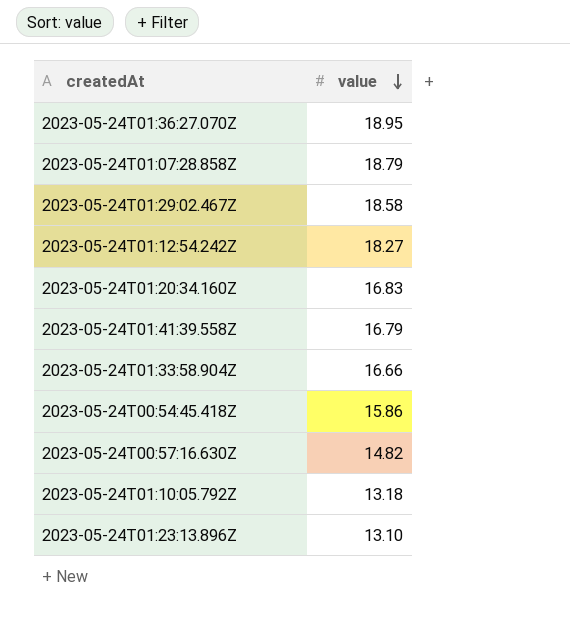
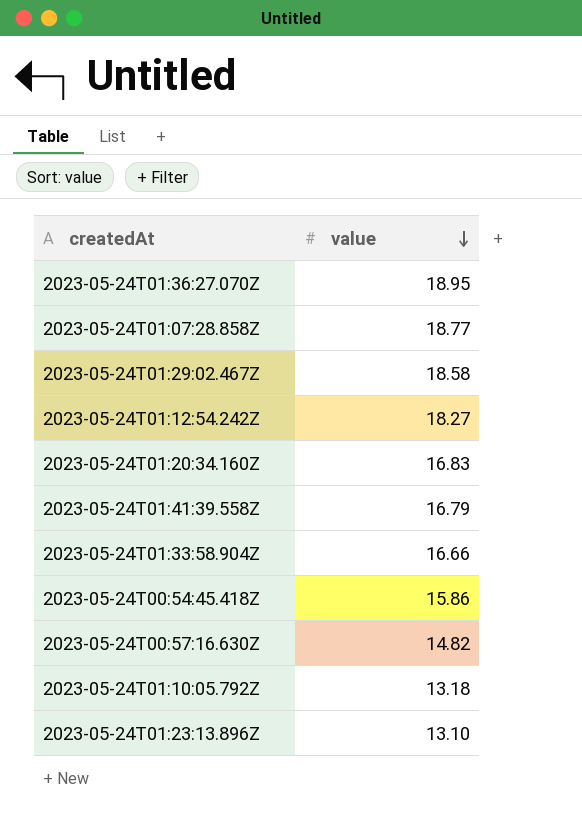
2023-05-24T01:07:28.858Z | value: 18.79 -> 18.77

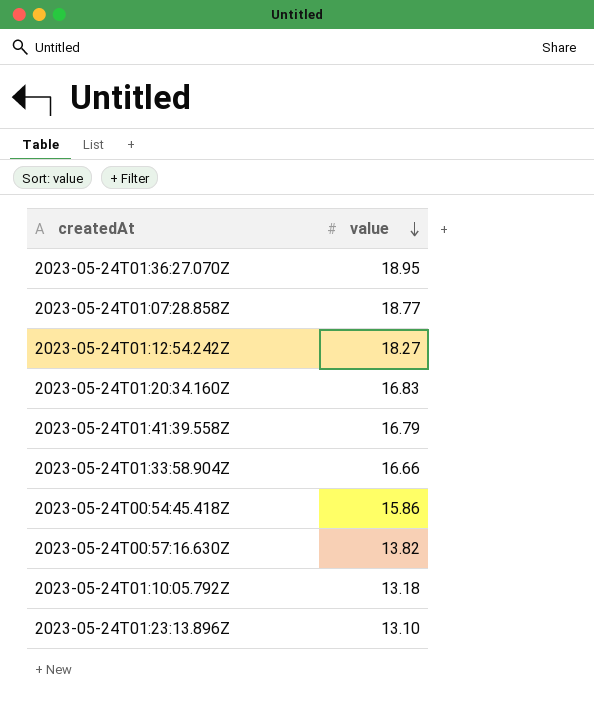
row 2023-05-24T01:29:02.467Z: 18.58 -> none
2023-05-24T00:57:16.630Z | value: 14.82 -> 13.82

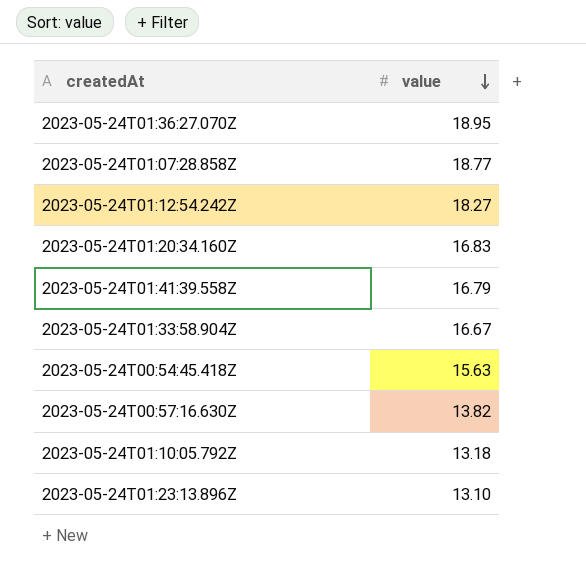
2023-05-24T01:33:58.904Z | value: 16.66 -> 16.67
2023-05-24T00:54:45.418Z | value: 15.86 -> 15.63

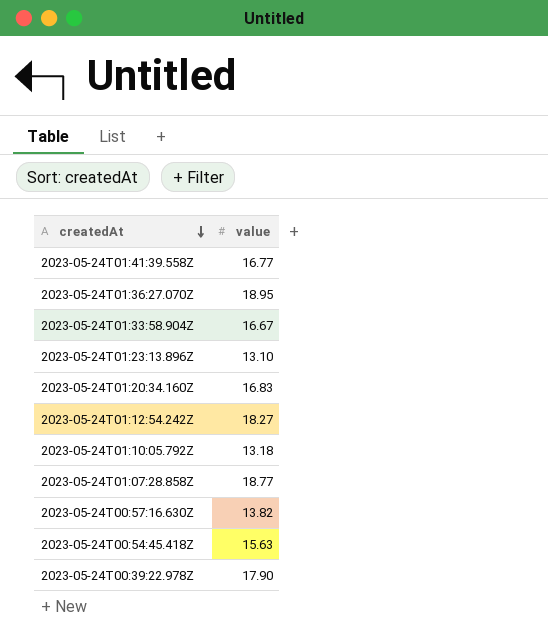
row order: value descending -> createdAt descending
2023-05-24T01:41:39.558Z | value: 16.79 -> 16.77
row 2023-05-24T00:39:22.978Z: none -> 17.90

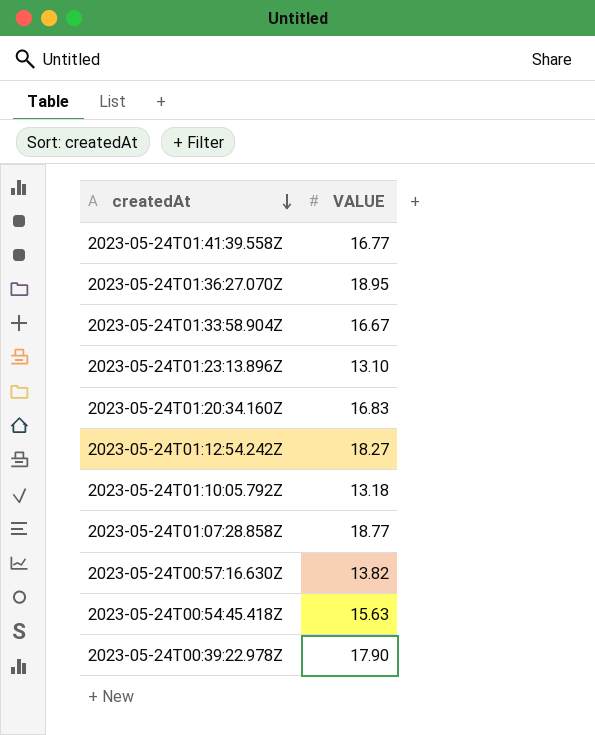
column name: value -> VALUE

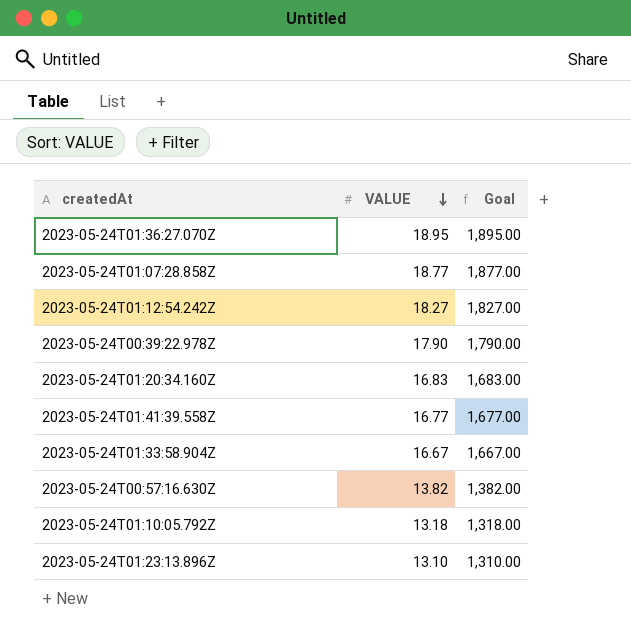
row order: createdAt descending -> VALUE descending
column Goal | formula: none -> [VALUE] * 100
row 2023-05-24T00:54:45.418Z: 15.63 -> none

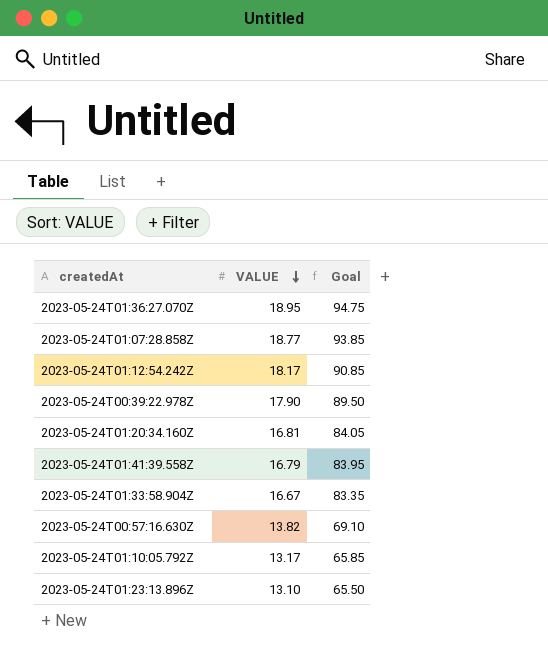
column Goal | formula: [VALUE] * 100 -> [VALUE] * 5
2023-05-24T01:12:54.242Z | VALUE: 18.27 -> 18.17
2023-05-24T01:20:34.160Z | VALUE: 16.83 -> 16.81
2023-05-24T01:41:39.558Z | VALUE: 16.77 -> 16.79
2023-05-24T01:10:05.792Z | VALUE: 13.18 -> 13.17

